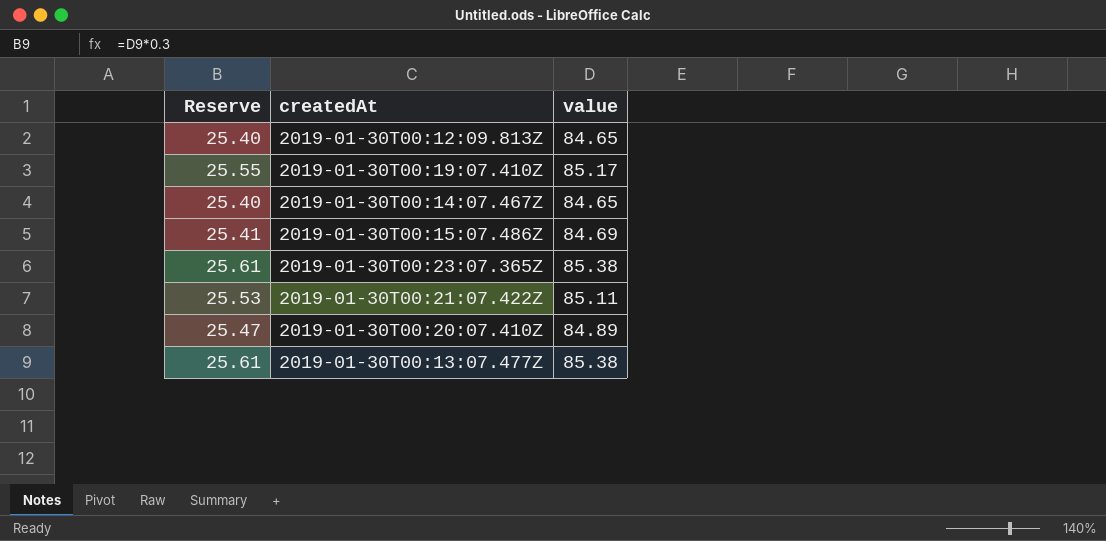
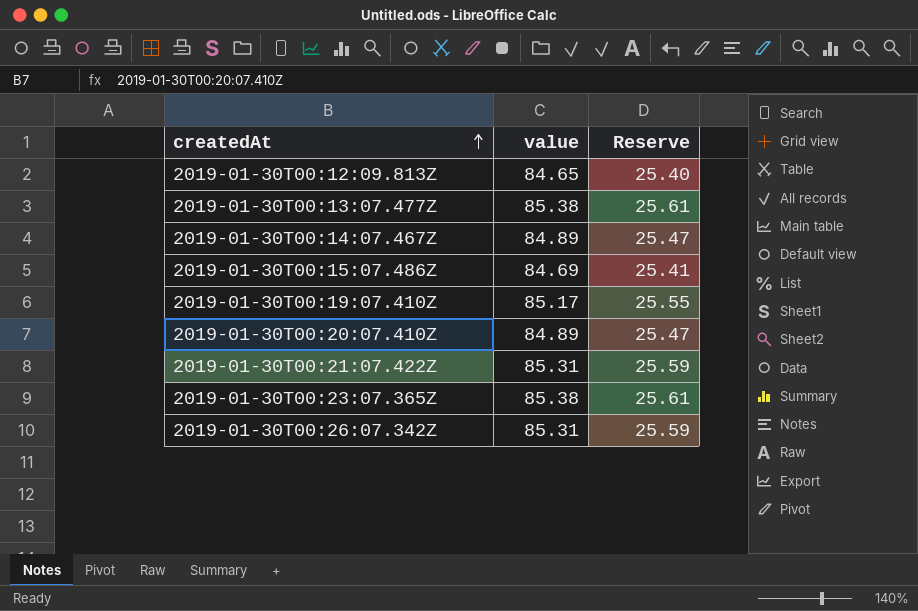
row order: none -> createdAt ascending
column Reserve | position: 1 -> 3
2019-01-30T00:14:07.467Z | value: 84.65 -> 84.89
2019-01-30T00:14:07.467Z | Reserve: 25.40 -> 25.47
2019-01-30T00:21:07.422Z | value: 85.11 -> 85.31
2019-01-30T00:21:07.422Z | Reserve: 25.53 -> 25.59
row 2019-01-30T00:26:07.342Z: none -> 85.31 | 25.59

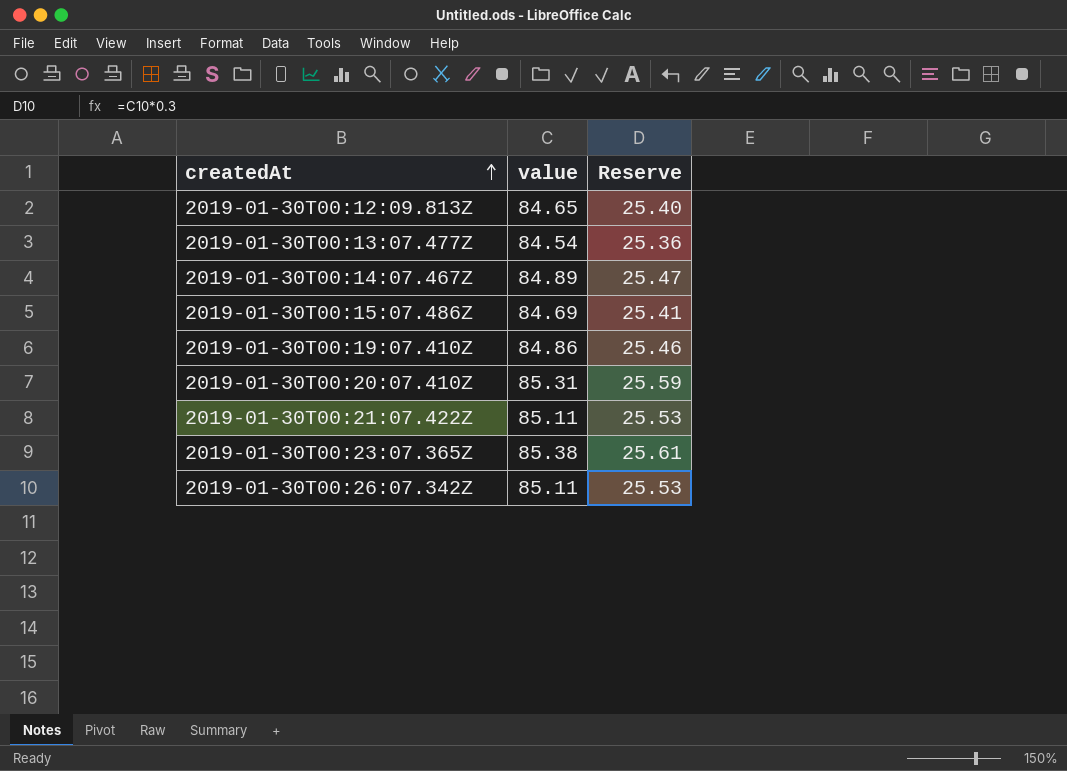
2019-01-30T00:13:07.477Z | value: 85.38 -> 84.54
2019-01-30T00:13:07.477Z | Reserve: 25.61 -> 25.36
2019-01-30T00:19:07.410Z | value: 85.17 -> 84.86
2019-01-30T00:19:07.410Z | Reserve: 25.55 -> 25.46
2019-01-30T00:20:07.410Z | value: 84.89 -> 85.31
2019-01-30T00:20:07.410Z | Reserve: 25.47 -> 25.59
2019-01-30T00:21:07.422Z | value: 85.31 -> 85.11
2019-01-30T00:21:07.422Z | Reserve: 25.59 -> 25.53
2019-01-30T00:26:07.342Z | value: 85.31 -> 85.11
2019-01-30T00:26:07.342Z | Reserve: 25.59 -> 25.53

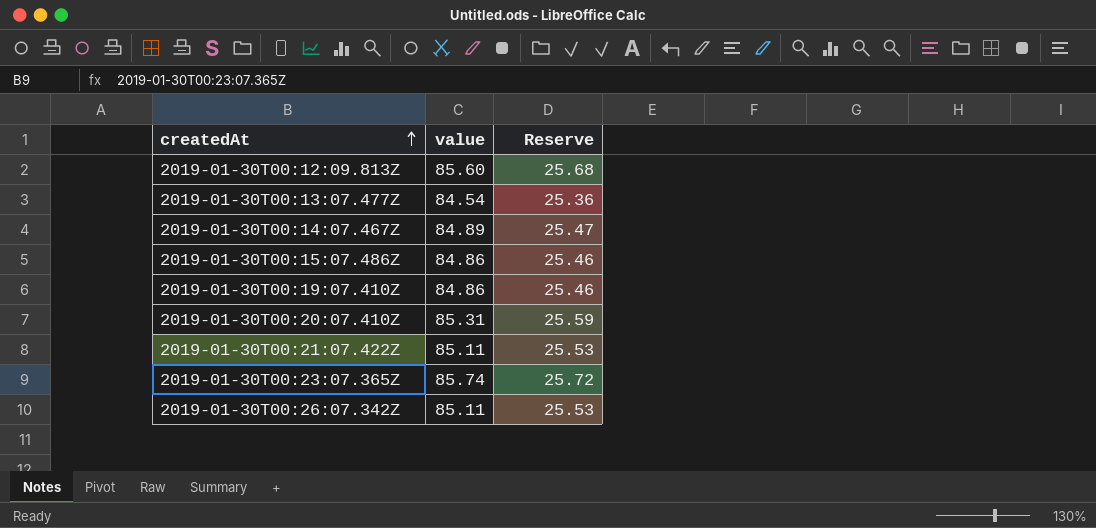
2019-01-30T00:12:09.813Z | value: 84.65 -> 85.60
2019-01-30T00:12:09.813Z | Reserve: 25.40 -> 25.68
2019-01-30T00:15:07.486Z | value: 84.69 -> 84.86
2019-01-30T00:15:07.486Z | Reserve: 25.41 -> 25.46
2019-01-30T00:23:07.365Z | value: 85.38 -> 85.74
2019-01-30T00:23:07.365Z | Reserve: 25.61 -> 25.72

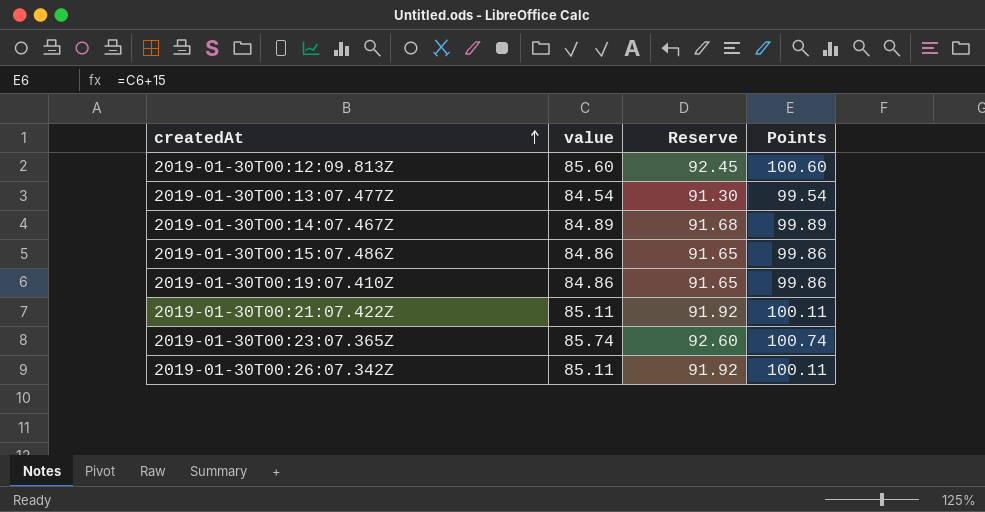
column Reserve | formula: [value] * 0.3 -> [value] * 1.08
column Points | formula: none -> [value] + 15
row 2019-01-30T00:20:07.410Z: 85.31 | 25.59 -> none

